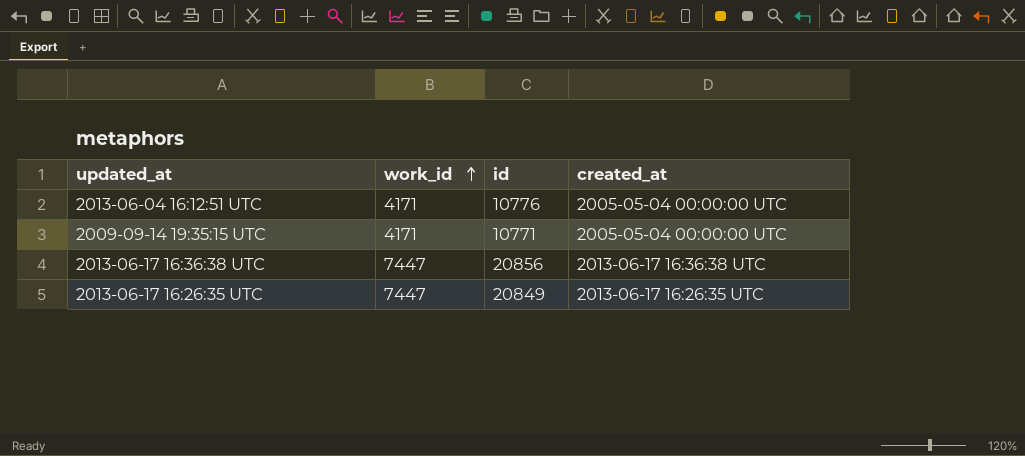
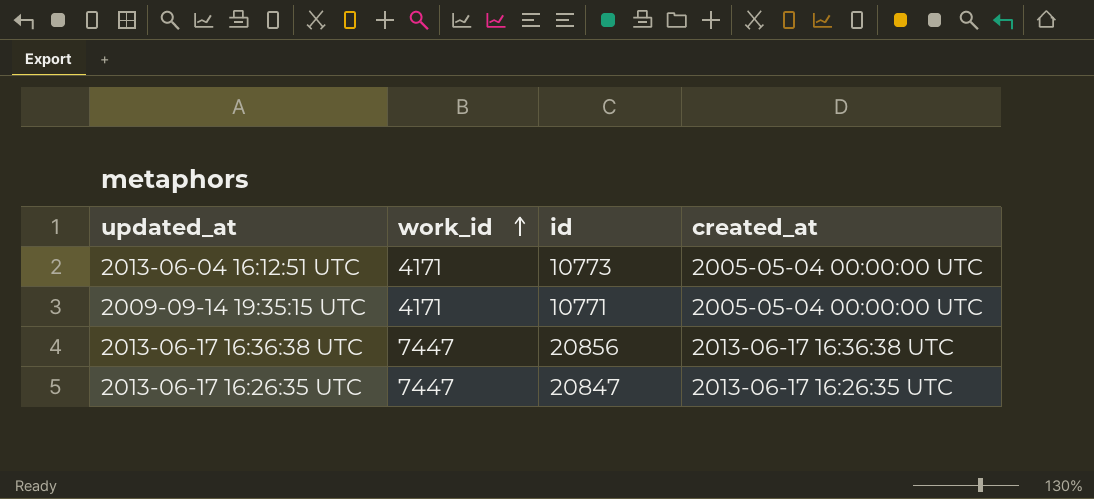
2013-06-04 16:12:51 UTC | id: 10776 -> 10773
2013-06-17 16:26:35 UTC | id: 20849 -> 20847

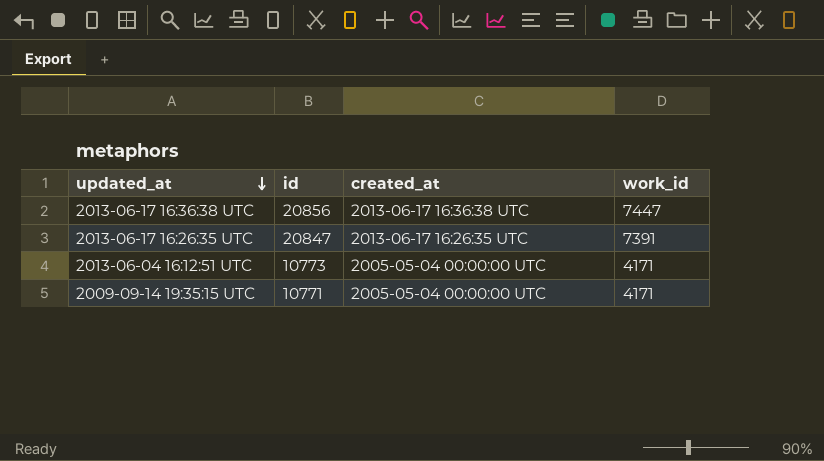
row order: work_id ascending -> updated_at descending
column work_id | position: 2 -> 4
2013-06-17 16:26:35 UTC | work_id: 7447 -> 7391

